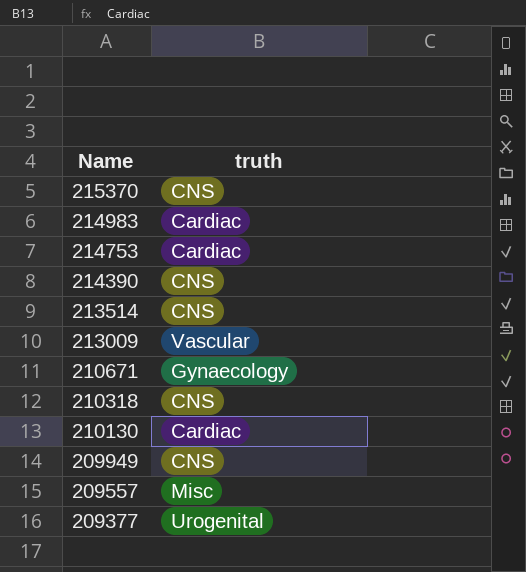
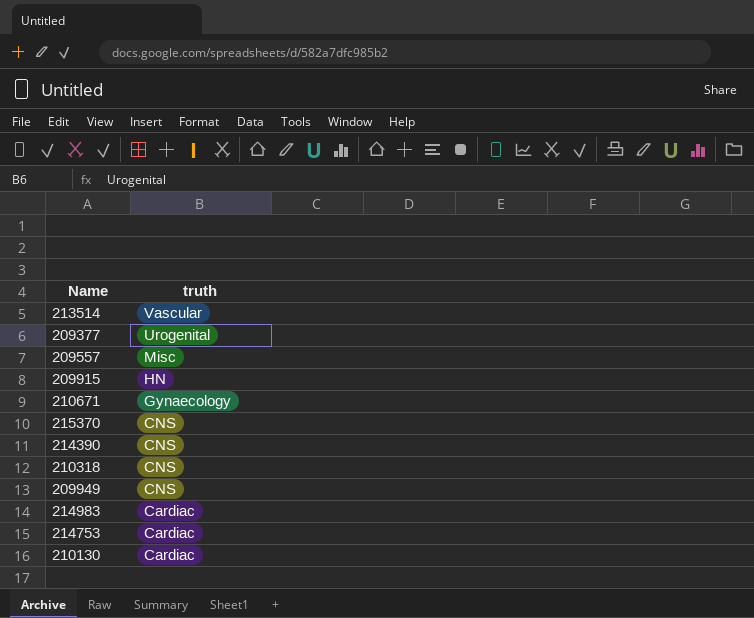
row order: Name descending -> truth descending
row 213009: Vascular -> none
213514 | truth: CNS -> Vascular
row 209915: none -> HN

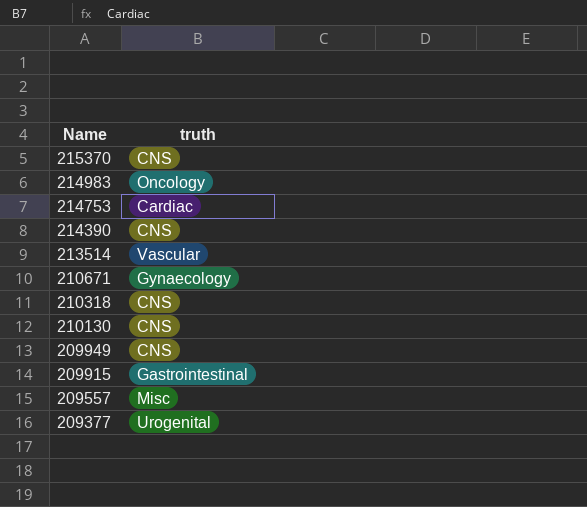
row order: truth descending -> Name descending
214983 | truth: Cardiac -> Oncology
210130 | truth: Cardiac -> CNS
209915 | truth: HN -> Gastrointestinal

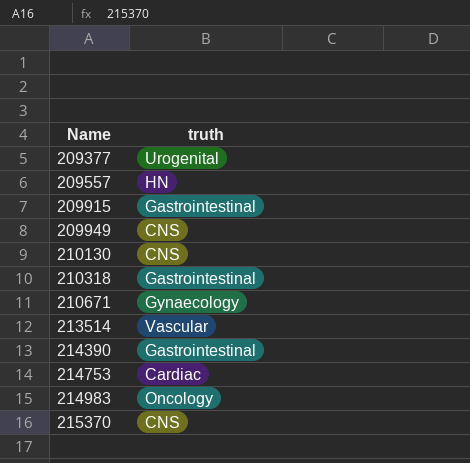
row order: Name descending -> Name ascending
209557 | truth: Misc -> HN
210318 | truth: CNS -> Gastrointestinal
214390 | truth: CNS -> Gastrointestinal

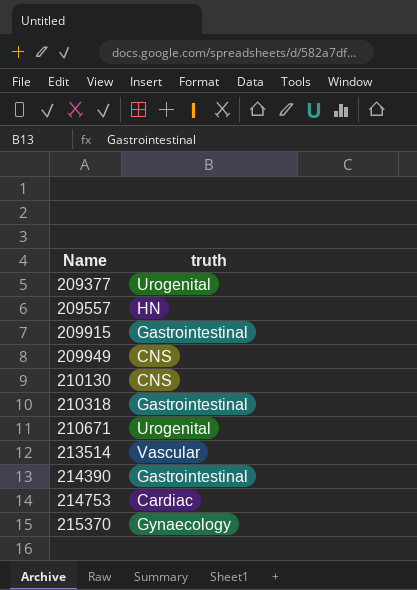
row 214983: Oncology -> none
210671 | truth: Gynaecology -> Urogenital
215370 | truth: CNS -> Gynaecology

